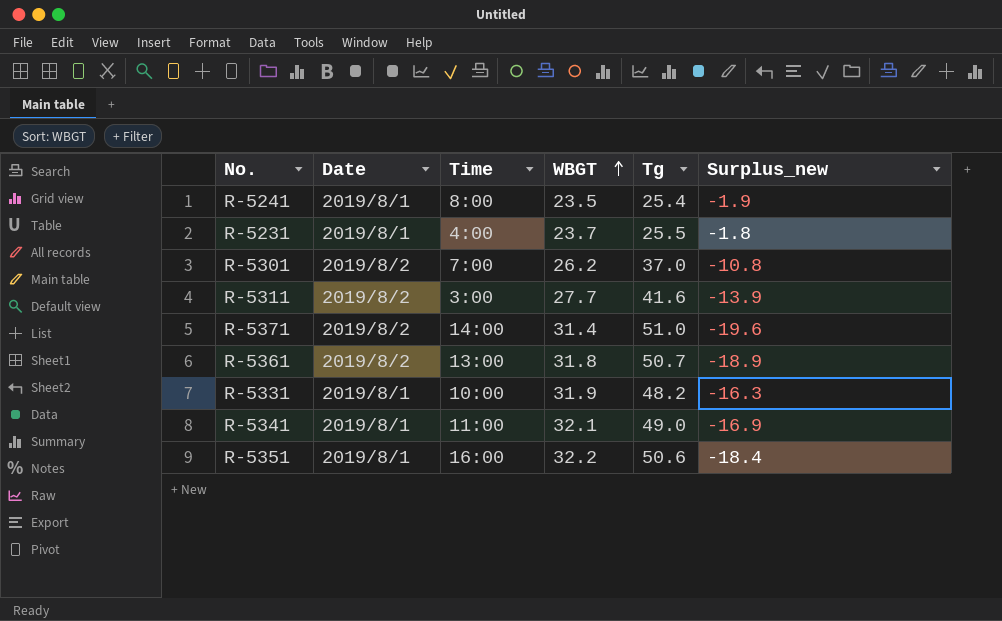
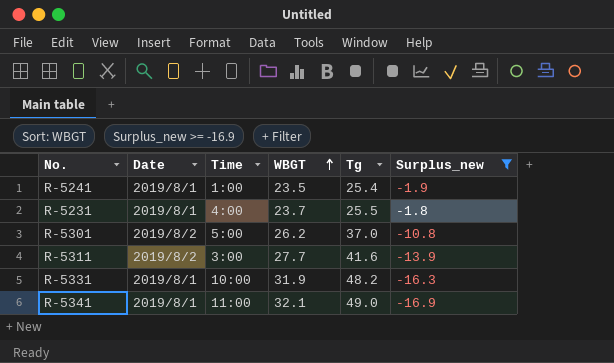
filter: none -> Surplus_new >= -16.9
R-5241 | Time: 8:00 -> 1:00
R-5301 | Time: 7:00 -> 5:00

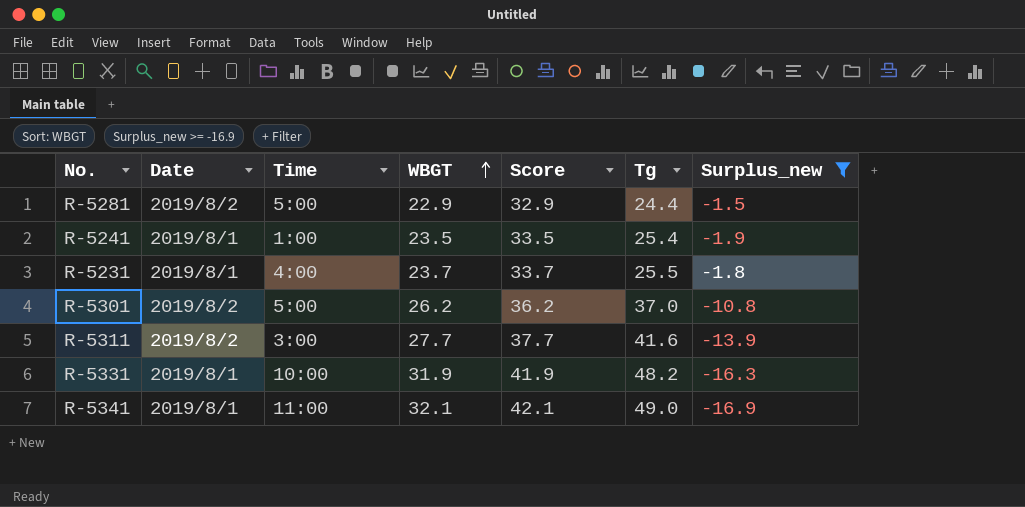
column Score | formula: none -> [WBGT] + 10
row R-5281: none -> 2019/8/2 | 5:00 | 22.9 | 32.9 | 24.4 | -1.5

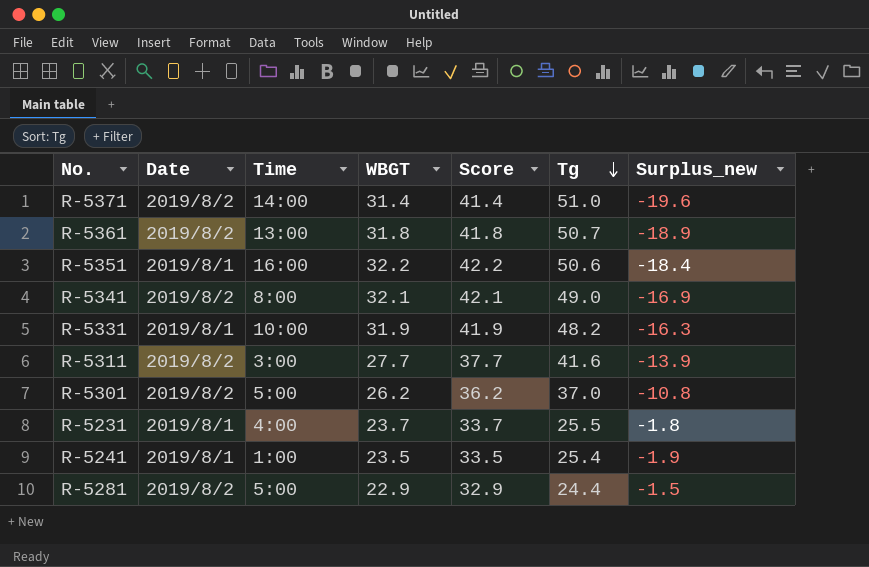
filter: Surplus_new >= -16.9 -> none
row order: WBGT ascending -> Tg descending
R-5341 | Date: 2019/8/1 -> 2019/8/2
R-5341 | Time: 11:00 -> 8:00

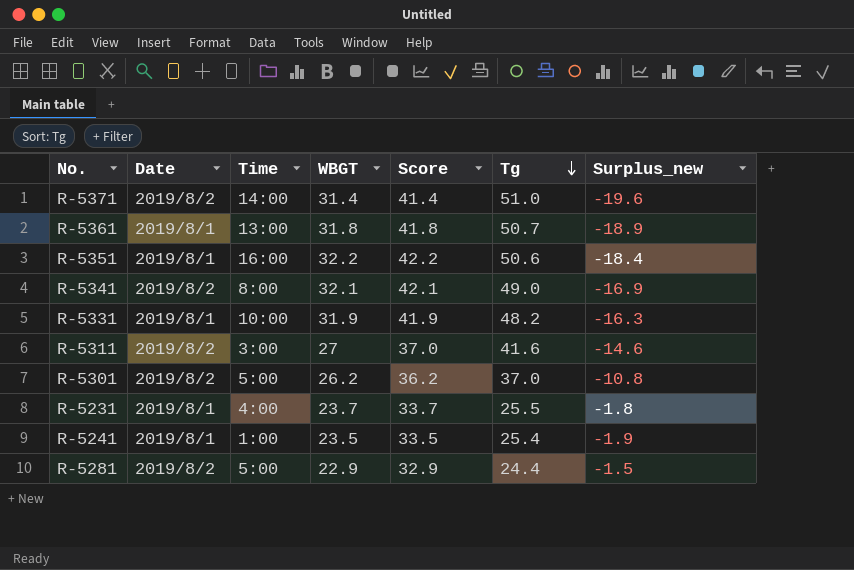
R-5361 | Date: 2019/8/2 -> 2019/8/1
R-5311 | WBGT: 27.7 -> 27
R-5311 | Score: 37.7 -> 37.0
R-5311 | Surplus_new: -13.9 -> -14.6

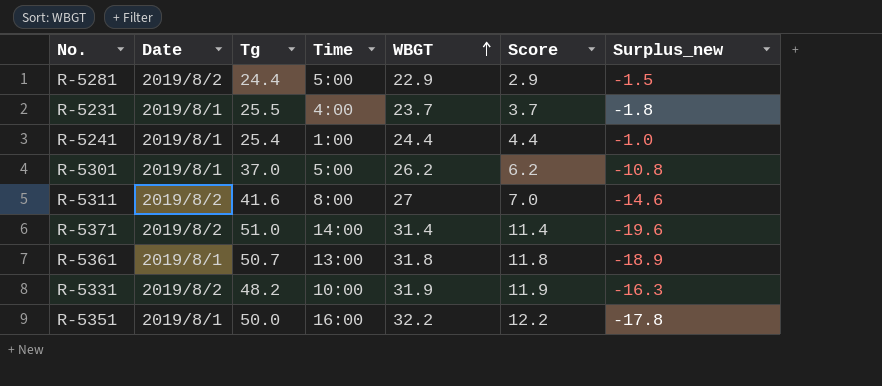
row order: Tg descending -> WBGT ascending
column Tg | position: 6 -> 3
column Score | formula: [WBGT] + 10 -> [WBGT] - 20
row R-5341: 2019/8/2 | 8:00 | 32.1 | 42.1 | 49.0 | -16.9 -> none
R-5241 | WBGT: 23.5 -> 24.4
R-5241 | Surplus_new: -1.9 -> -1.0
R-5301 | Date: 2019/8/2 -> 2019/8/1
R-5311 | Time: 3:00 -> 8:00
R-5331 | Date: 2019/8/1 -> 2019/8/2
R-5351 | Tg: 50.6 -> 50.0
R-5351 | Surplus_new: -18.4 -> -17.8

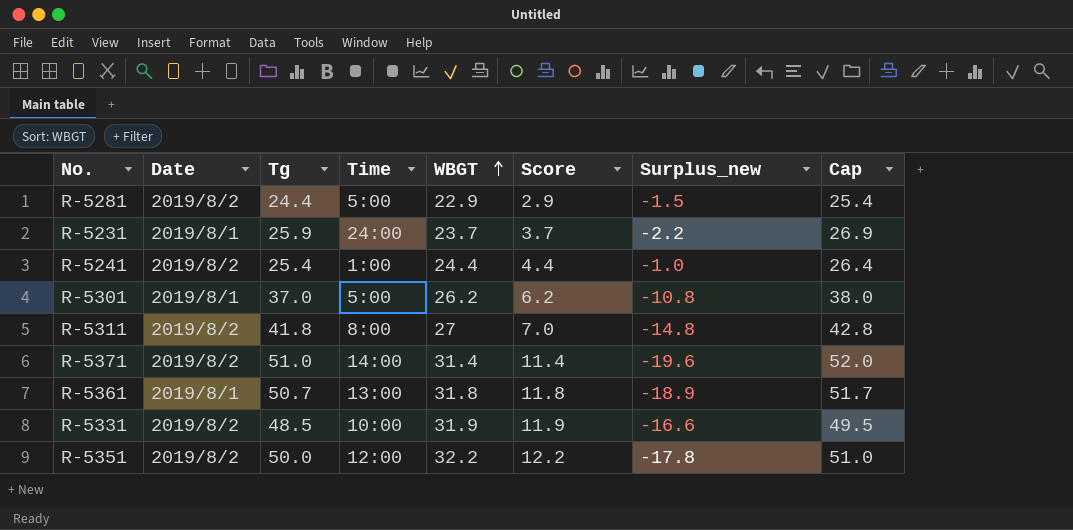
column Cap | formula: none -> [Tg] + 1
R-5231 | Tg: 25.5 -> 25.9
R-5231 | Time: 4:00 -> 24:00
R-5231 | Surplus_new: -1.8 -> -2.2
R-5241 | Date: 2019/8/1 -> 2019/8/2
R-5311 | Tg: 41.6 -> 41.8
R-5311 | Surplus_new: -14.6 -> -14.8
R-5331 | Tg: 48.2 -> 48.5
R-5331 | Surplus_new: -16.3 -> -16.6
R-5351 | Date: 2019/8/1 -> 2019/8/2
R-5351 | Time: 16:00 -> 12:00

